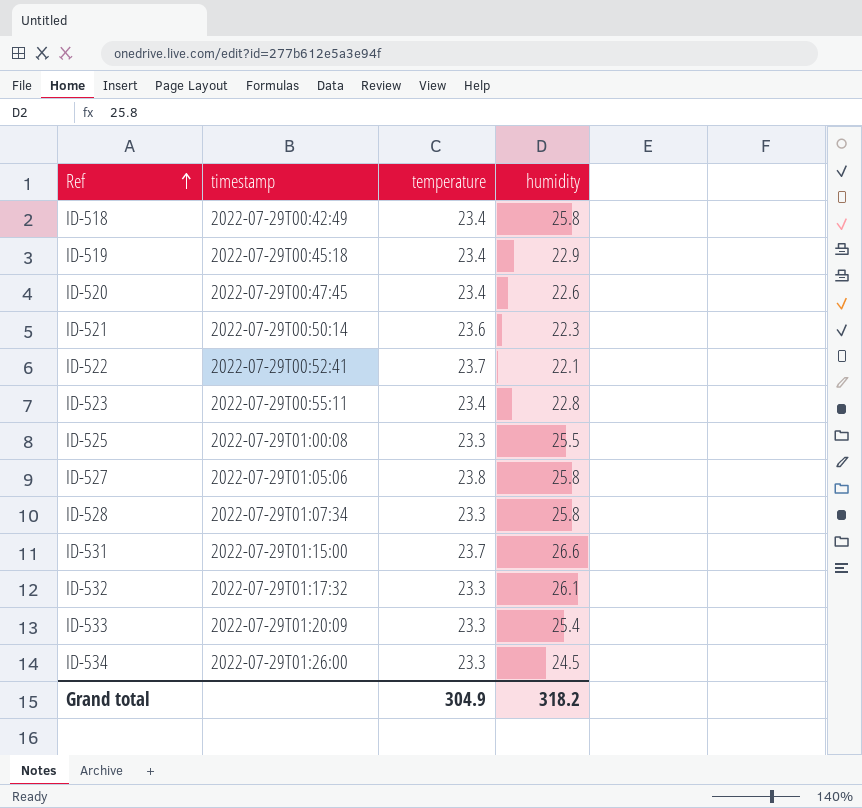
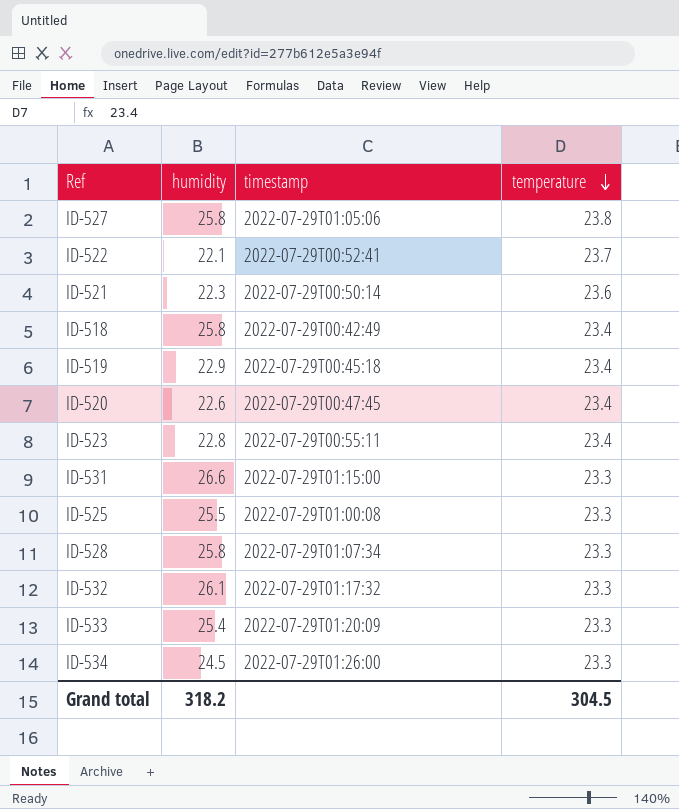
row order: Ref ascending -> temperature descending
column humidity | position: 4 -> 2
ID-531 | temperature: 23.7 -> 23.3
Grand total | temperature: 304.9 -> 304.5

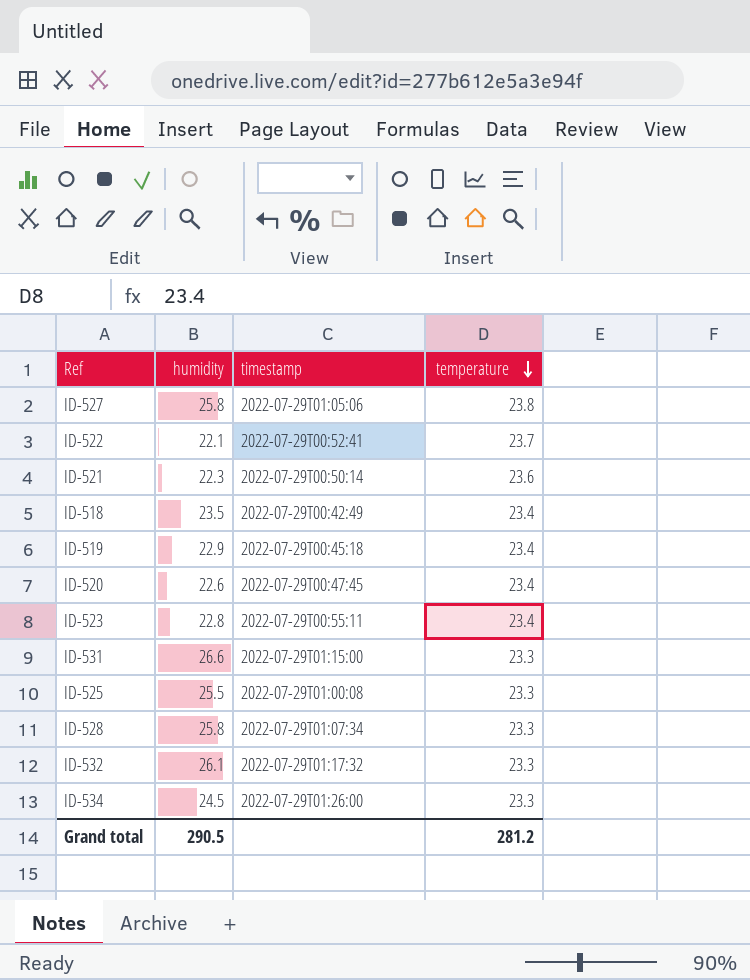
row ID-533: 25.4 | 2022-07-29T01:20:09 | 23.3 -> none
ID-518 | humidity: 25.8 -> 23.5
Grand total | humidity: 318.2 -> 290.5
Grand total | temperature: 304.5 -> 281.2

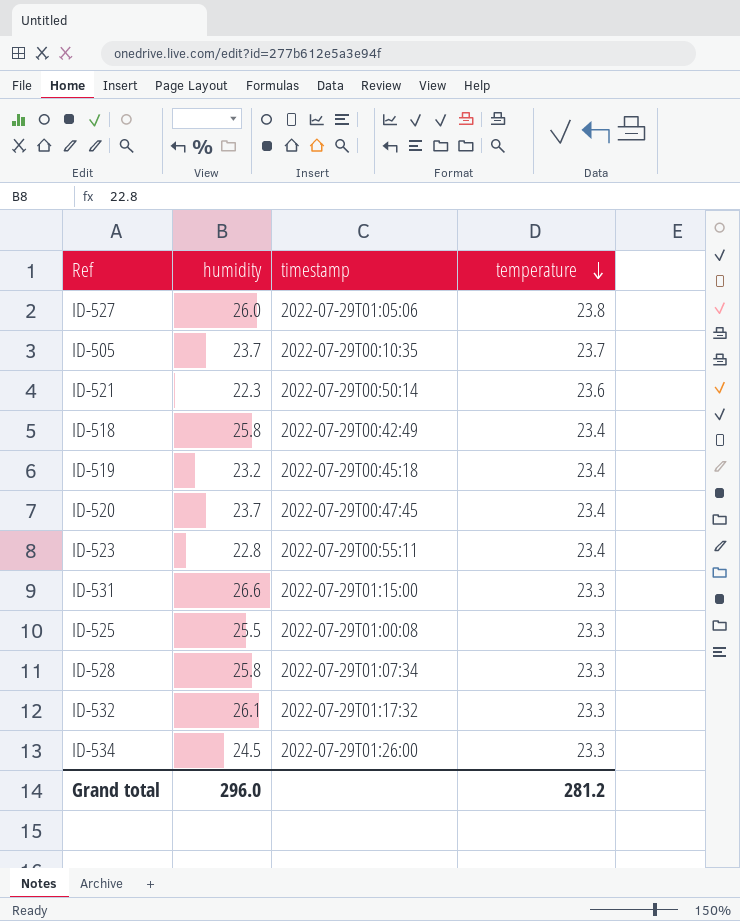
row ID-522: 22.1 | 2022-07-29T00:52:41 | 23.7 -> none
ID-527 | humidity: 25.8 -> 26.0
row ID-505: none -> 23.7 | 2022-07-29T00:10:35 | 23.7
ID-518 | humidity: 23.5 -> 25.8
ID-519 | humidity: 22.9 -> 23.2
ID-520 | humidity: 22.6 -> 23.7
Grand total | humidity: 290.5 -> 296.0

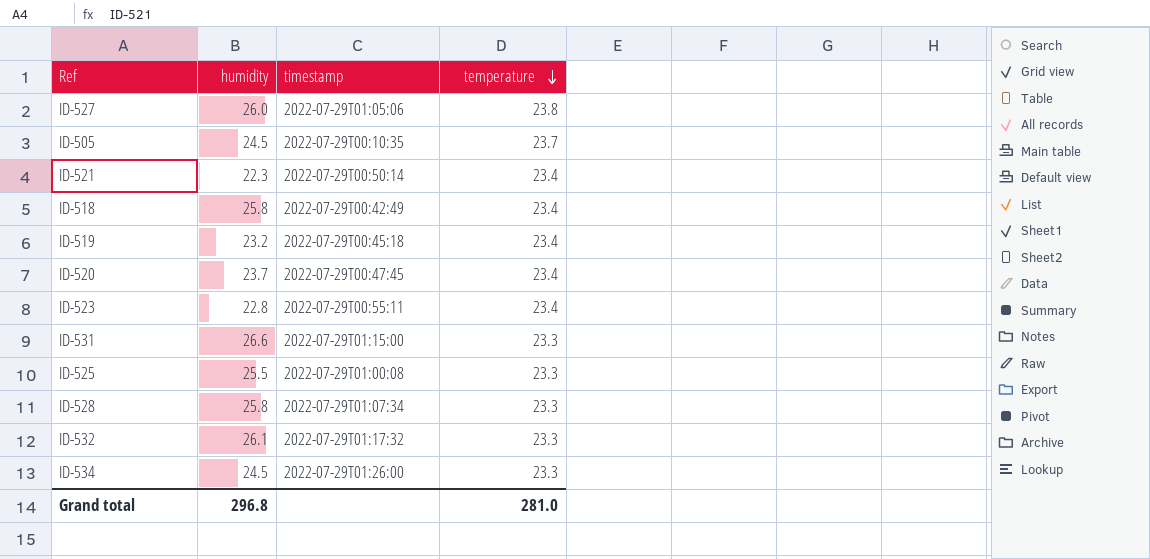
ID-505 | humidity: 23.7 -> 24.5
ID-521 | temperature: 23.6 -> 23.4
Grand total | humidity: 296.0 -> 296.8
Grand total | temperature: 281.2 -> 281.0

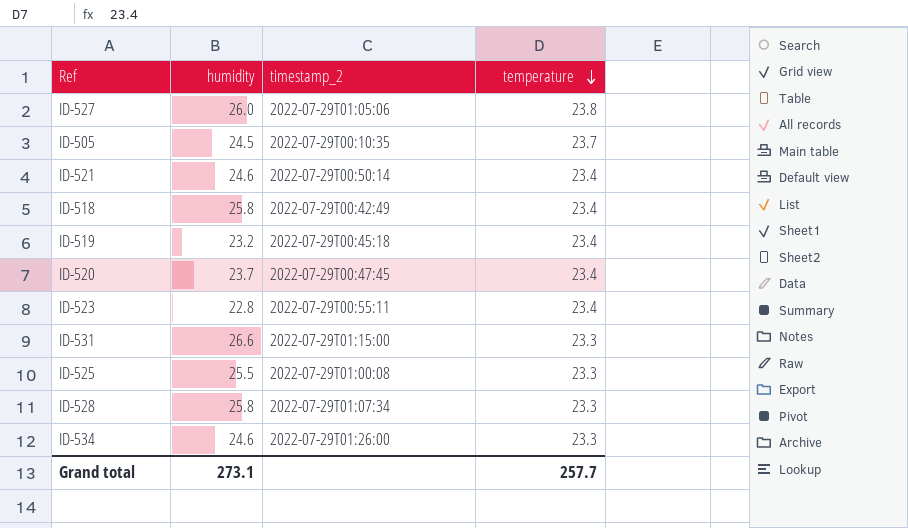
column name: timestamp -> timestamp_2
row ID-532: 26.1 | 2022-07-29T01:17:32 | 23.3 -> none
ID-521 | humidity: 22.3 -> 24.6
ID-534 | humidity: 24.5 -> 24.6
Grand total | humidity: 296.8 -> 273.1
Grand total | temperature: 281.0 -> 257.7

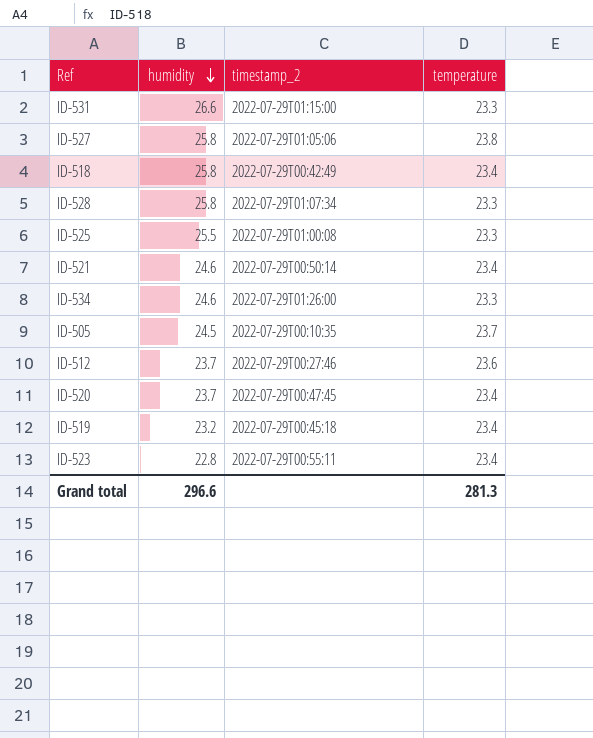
row order: temperature descending -> humidity descending
ID-527 | humidity: 26.0 -> 25.8
row ID-512: none -> 23.7 | 2022-07-29T00:27:46 | 23.6
Grand total | humidity: 273.1 -> 296.6
Grand total | temperature: 257.7 -> 281.3

